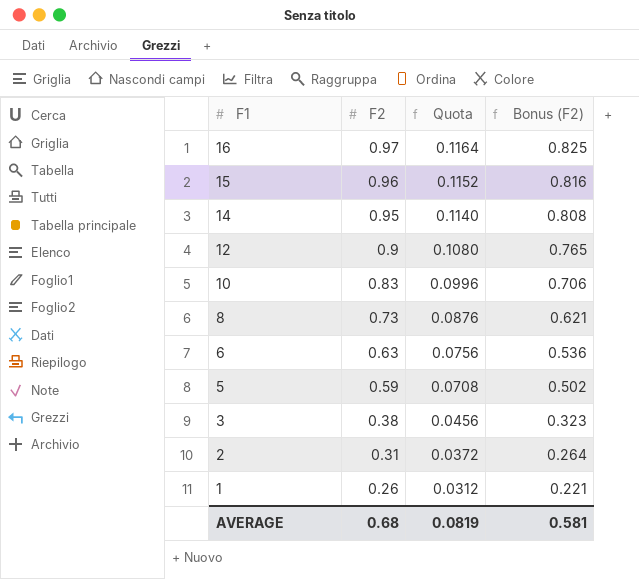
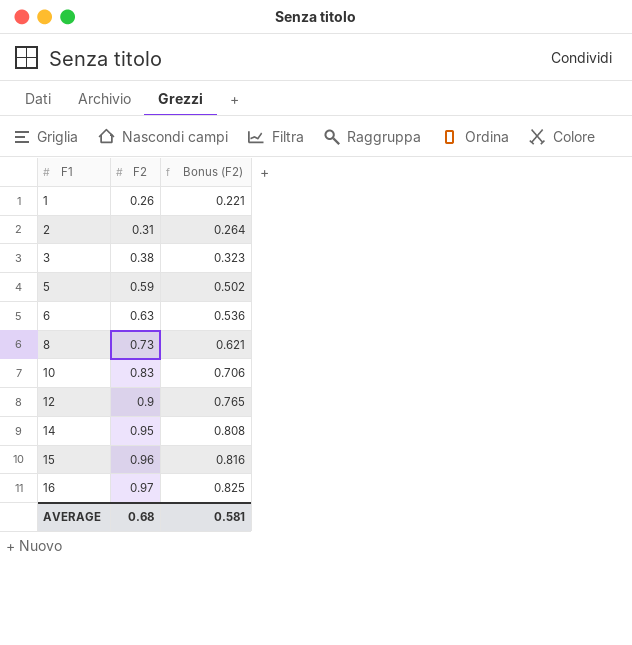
row order: F1 descending -> F1 ascending
column Quota | formula: [F2] * 0.12 -> none

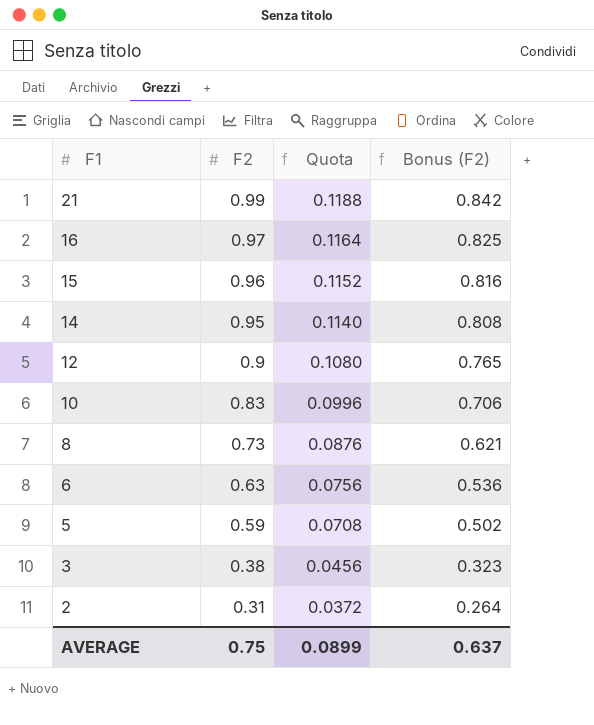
row order: F1 ascending -> F1 descending
column Quota | formula: none -> [F2] * 0.12
row 1: 0.26 | 0.221 -> none
row 21: none -> 0.99 | 0.1188 | 0.842
AVERAGE | F2: 0.68 -> 0.75
AVERAGE | Bonus (F2): 0.581 -> 0.637

